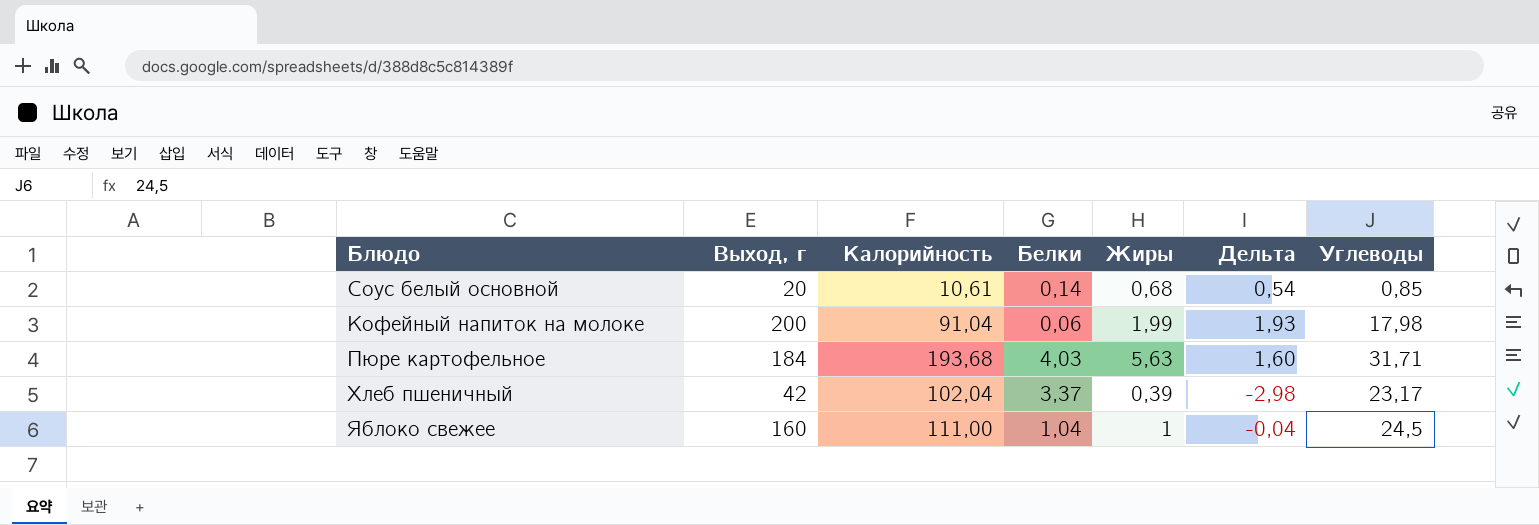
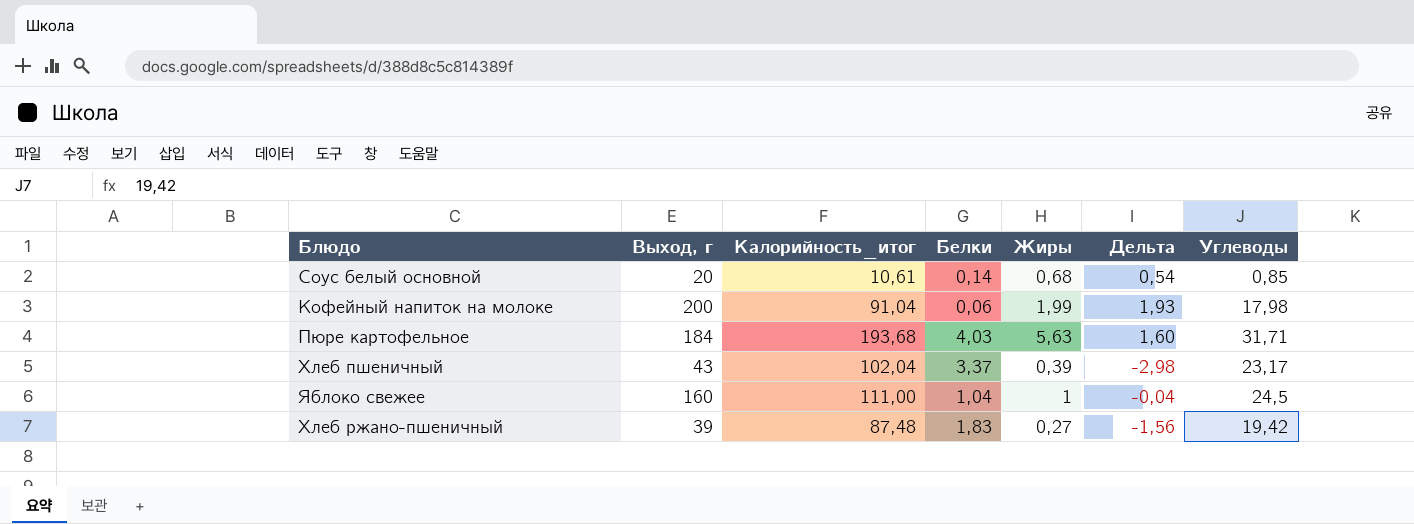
column name: Калорийность -> Калорийность_итог
Хлеб пшеничный | Выход, г: 42 -> 43
row Хлеб ржано-пшеничный: none -> 39 | 87,48 | 1,83 | 0,27 | -1,56 | 19,42

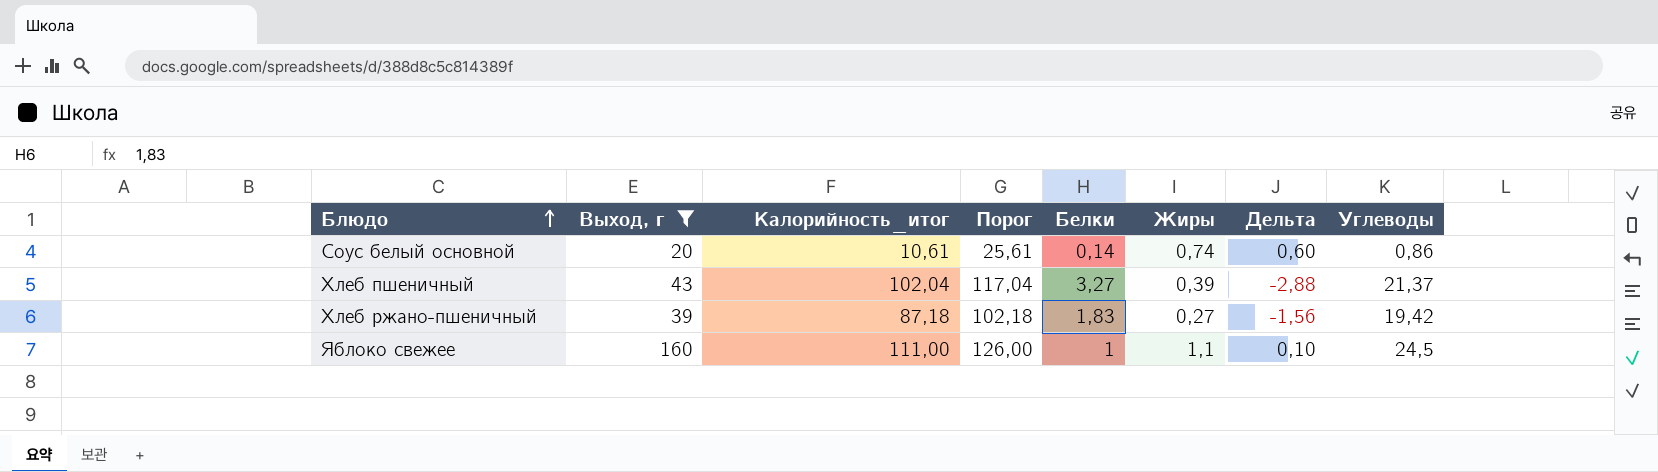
filter: none -> Выход, г <= 160
row order: none -> Блюдо ascending
column Порог | formula: none -> [Калорийность_итог] + 15
Соус белый основной | Жиры: 0,68 -> 0,74
Соус белый основной | Дельта: 0,54 -> 0,60
Соус белый основной | Углеводы: 0,85 -> 0,86
Хлеб пшеничный | Белки: 3,37 -> 3,27
Хлеб пшеничный | Дельта: -2,98 -> -2,88
Хлеб пшеничный | Углеводы: 23,17 -> 21,37
Хлеб ржано-пшеничный | Калорийность_итог: 87,48 -> 87,18
Яблоко свежее | Белки: 1,04 -> 1
Яблоко свежее | Жиры: 1 -> 1,1
Яблоко свежее | Дельта: -0,04 -> 0,10

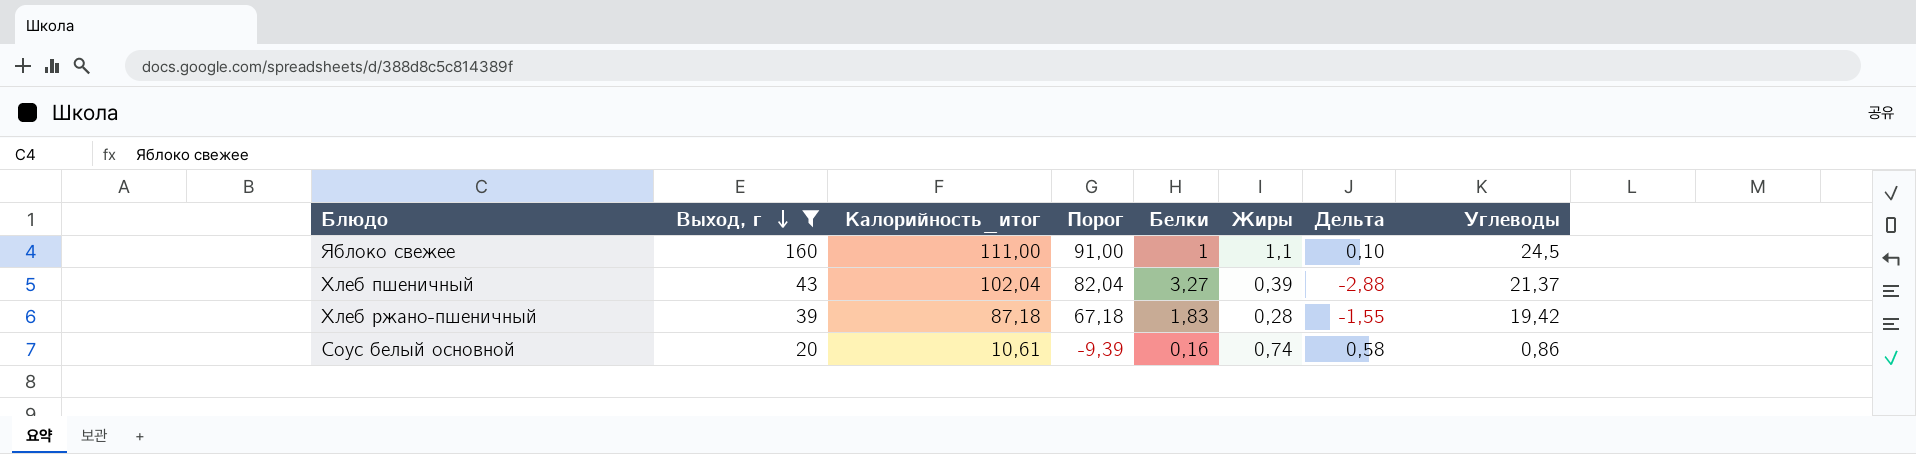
row order: Блюдо ascending -> Выход, г descending
column Порог | formula: [Калорийность_итог] + 15 -> [Калорийность_итог] - 20
Хлеб ржано-пшеничный | Жиры: 0,27 -> 0,28
Хлеб ржано-пшеничный | Дельта: -1,56 -> -1,55
Соус белый основной | Белки: 0,14 -> 0,16
Соус белый основной | Дельта: 0,60 -> 0,58

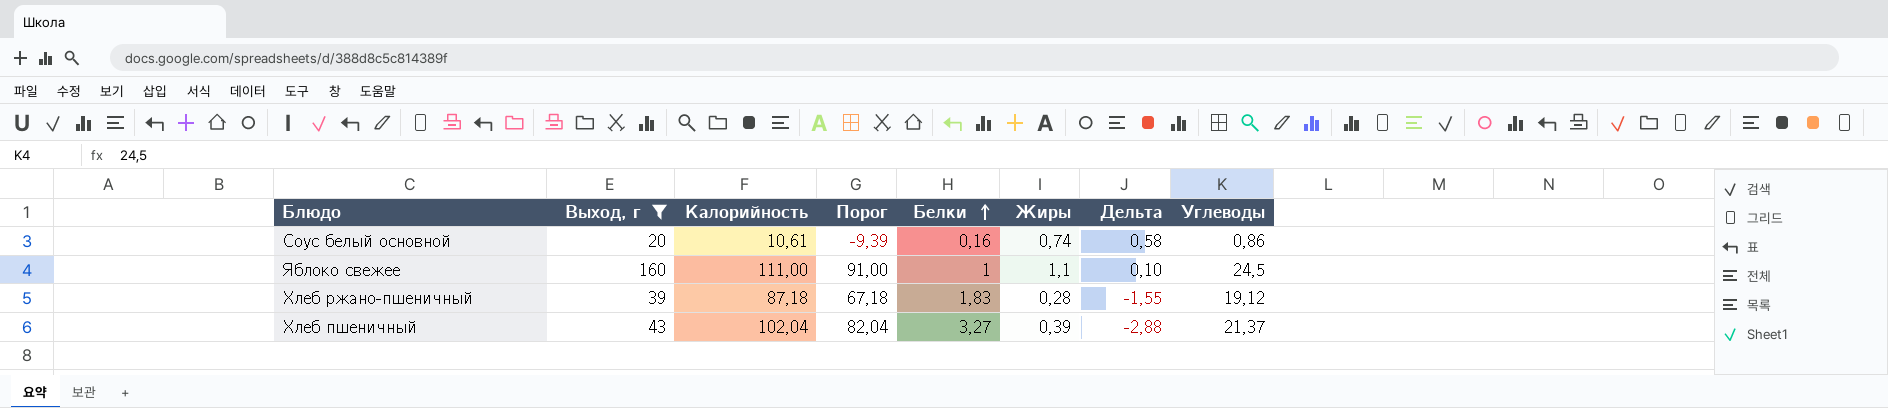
row order: Выход, г descending -> Белки ascending
column name: Калорийность_итог -> Калорийность
Хлеб ржано-пшеничный | Углеводы: 19,42 -> 19,12

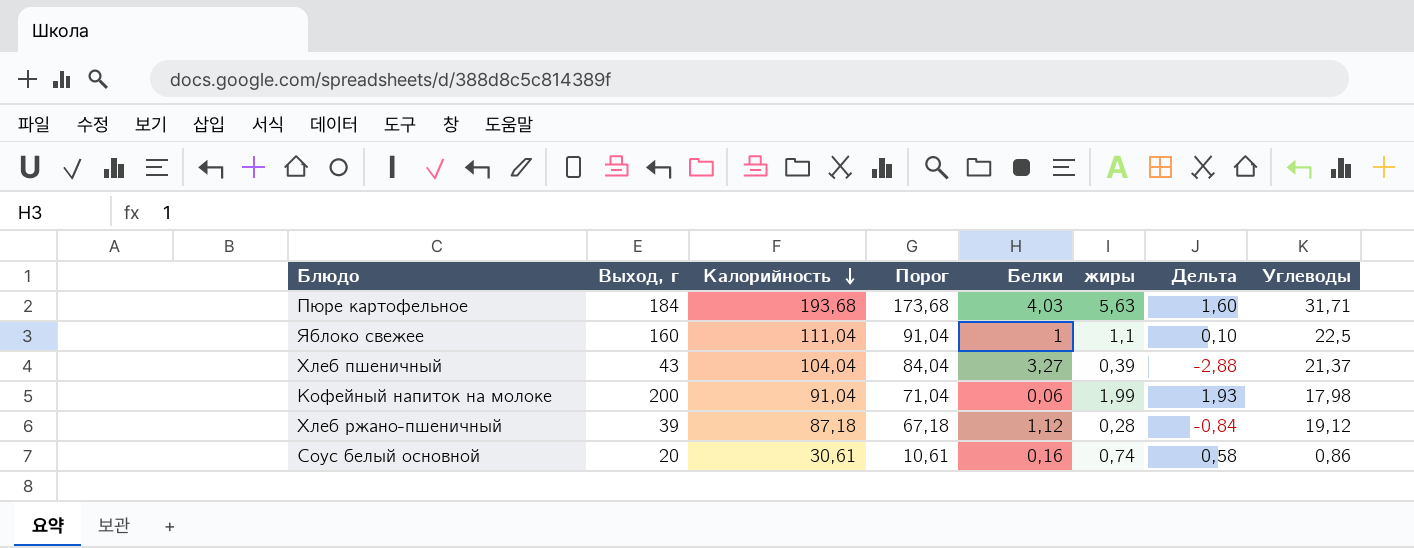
filter: Выход, г <= 160 -> none
row order: Белки ascending -> Калорийность descending
column name: Жиры -> жиры
Яблоко свежее | Калорийность: 111,00 -> 111,04
Яблоко свежее | Порог: 91,00 -> 91,04
Яблоко свежее | Углеводы: 24,5 -> 22,5
Хлеб пшеничный | Калорийность: 102,04 -> 104,04
Хлеб пшеничный | Порог: 82,04 -> 84,04
Хлеб ржано-пшеничный | Белки: 1,83 -> 1,12
Хлеб ржано-пшеничный | Дельта: -1,55 -> -0,84
Соус белый основной | Калорийность: 10,61 -> 30,61
Соус белый основной | Порог: -9,39 -> 10,61

